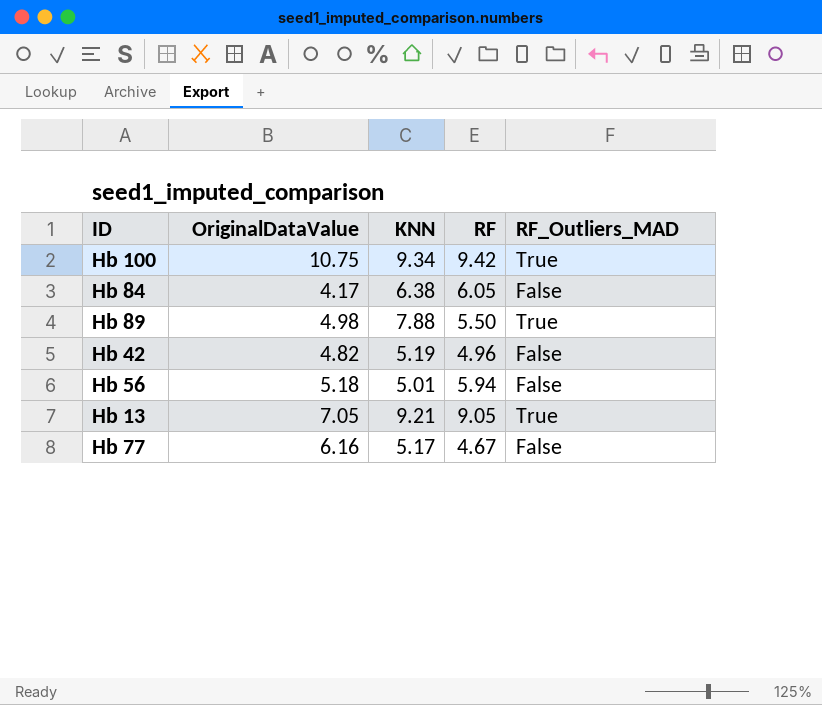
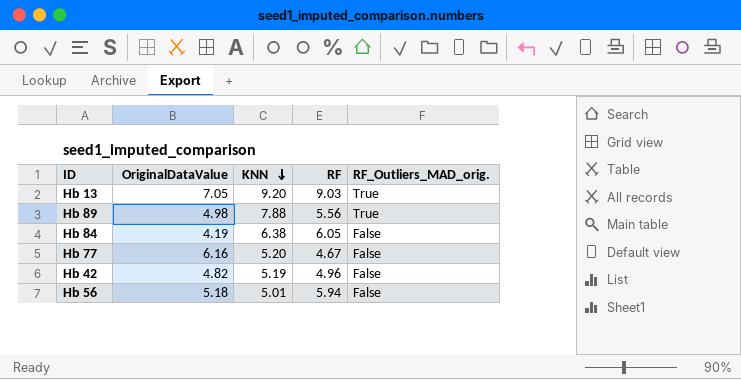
row order: none -> KNN descending
column name: RF_Outliers_MAD -> RF_Outliers_MAD_orig.
row Hb 100: 10.75 | 9.34 | 9.42 | True -> none
Hb 13 | KNN: 9.21 -> 9.20
Hb 13 | RF: 9.05 -> 9.03
Hb 89 | RF: 5.50 -> 5.56
Hb 84 | OriginalDataValue: 4.17 -> 4.19
Hb 77 | KNN: 5.17 -> 5.20

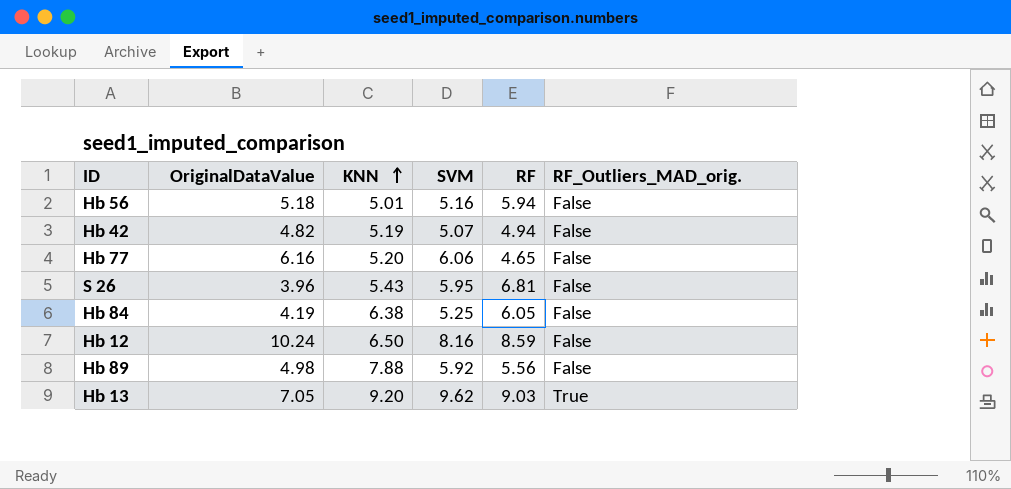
row order: KNN descending -> KNN ascending
column SVM | position: none -> 4
Hb 42 | RF: 4.96 -> 4.94
Hb 77 | RF: 4.67 -> 4.65
row S 26: none -> 3.96 | 5.43 | 5.95 | 6.81 | False
row Hb 12: none -> 10.24 | 6.50 | 8.16 | 8.59 | False
Hb 89 | RF_Outliers_MAD_orig.: True -> False

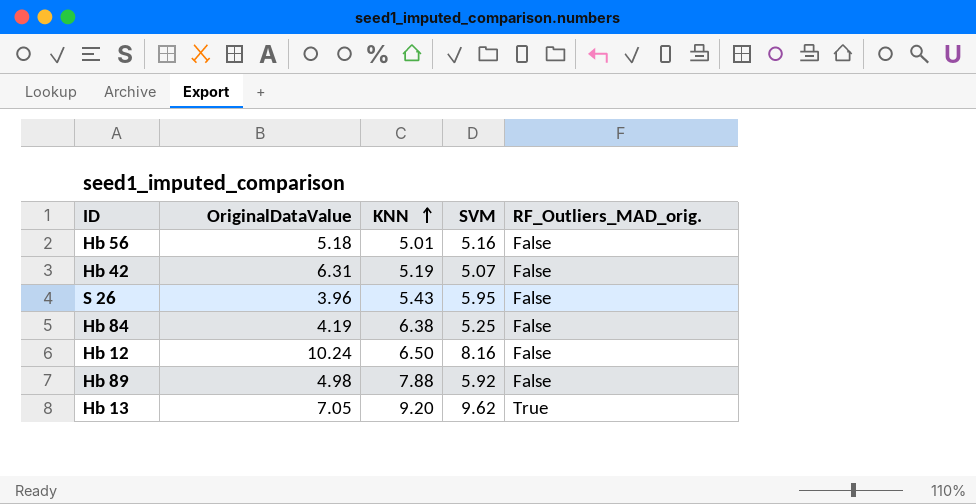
column RF | position: 5 -> none
row Hb 77: 6.16 | 5.20 | 6.06 | 4.65 | False -> none
Hb 42 | OriginalDataValue: 4.82 -> 6.31

